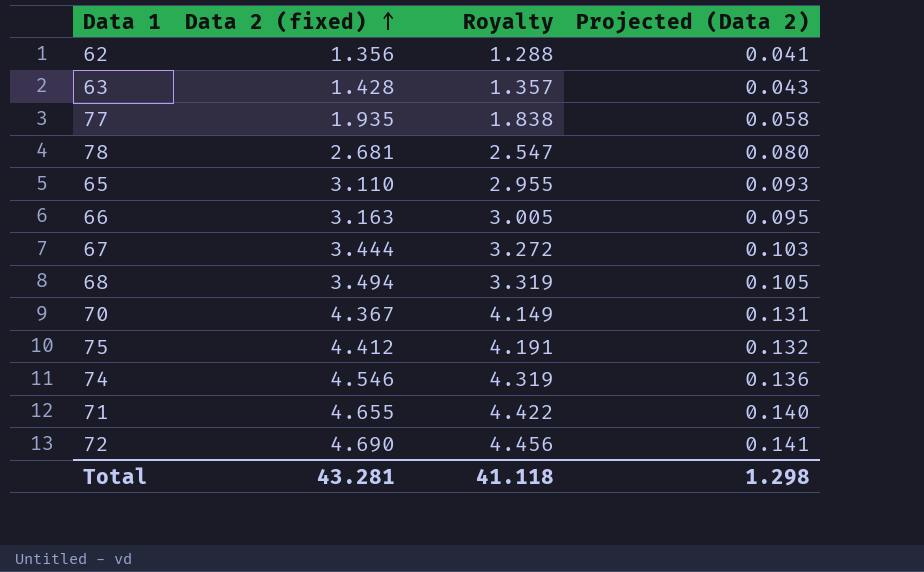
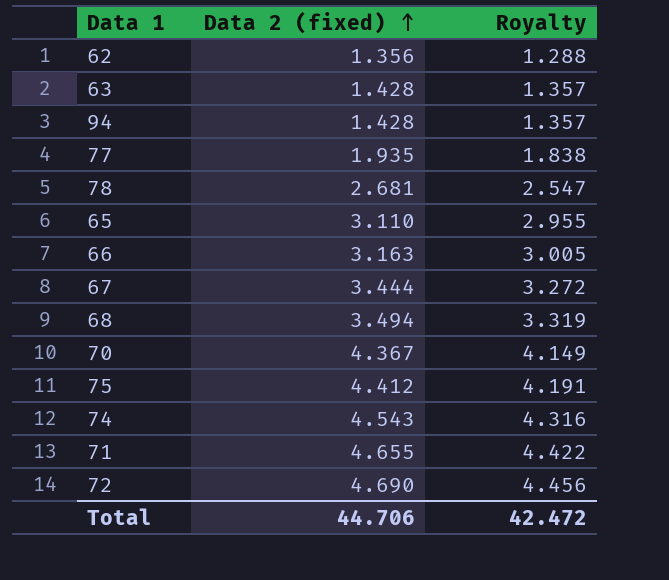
column Projected (Data 2) | formula: [Data 2 (fixed)] * 0.03 -> none
row 94: none -> 1.428 | 1.357
74 | Data 2 (fixed): 4.546 -> 4.543
74 | Royalty: 4.319 -> 4.316
Total | Data 2 (fixed): 43.281 -> 44.706
Total | Royalty: 41.118 -> 42.472

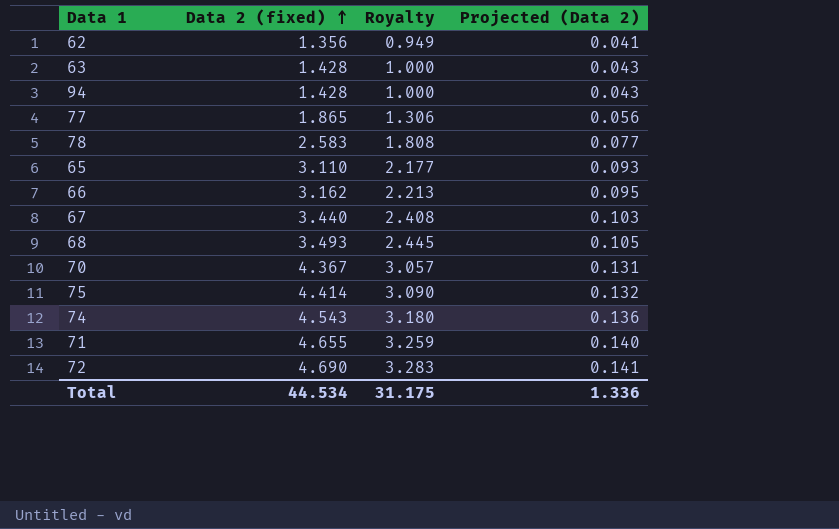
column Royalty | formula: [Data 2 (fixed)] * 0.95 -> [Data 2 (fixed)] * 0.7
column Projected (Data 2) | formula: none -> [Data 2 (fixed)] * 0.03
77 | Data 2 (fixed): 1.935 -> 1.865
78 | Data 2 (fixed): 2.681 -> 2.583
66 | Data 2 (fixed): 3.163 -> 3.162
67 | Data 2 (fixed): 3.444 -> 3.440
68 | Data 2 (fixed): 3.494 -> 3.493
75 | Data 2 (fixed): 4.412 -> 4.414
Total | Data 2 (fixed): 44.706 -> 44.534
Total | Royalty: 42.472 -> 31.175

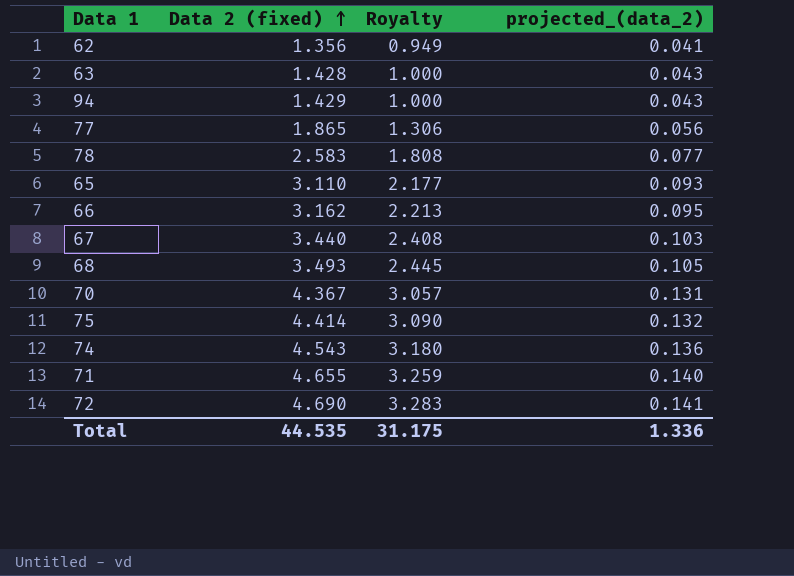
column name: Projected (Data 2) -> projected_(data_2)
94 | Data 2 (fixed): 1.428 -> 1.429
Total | Data 2 (fixed): 44.534 -> 44.535

